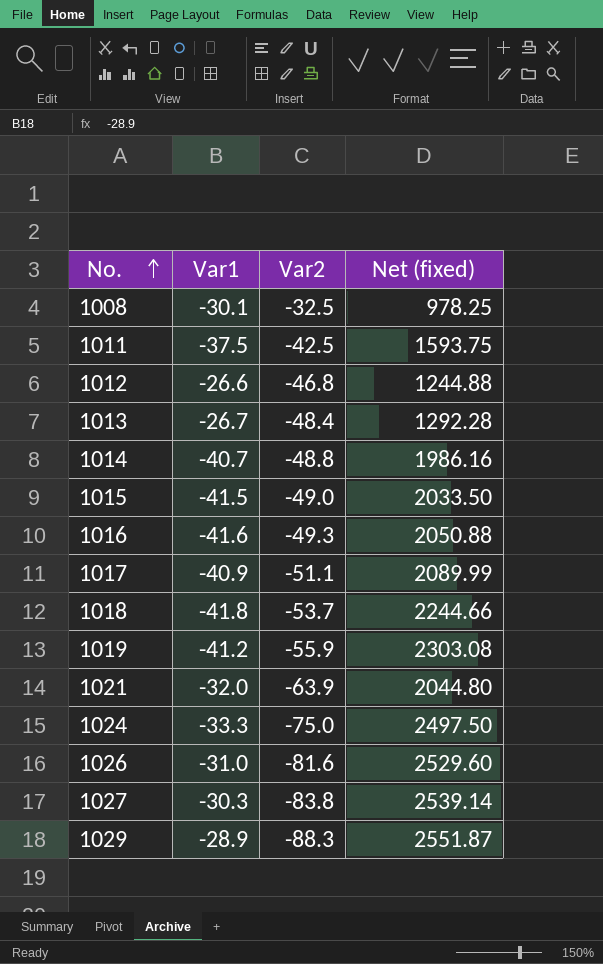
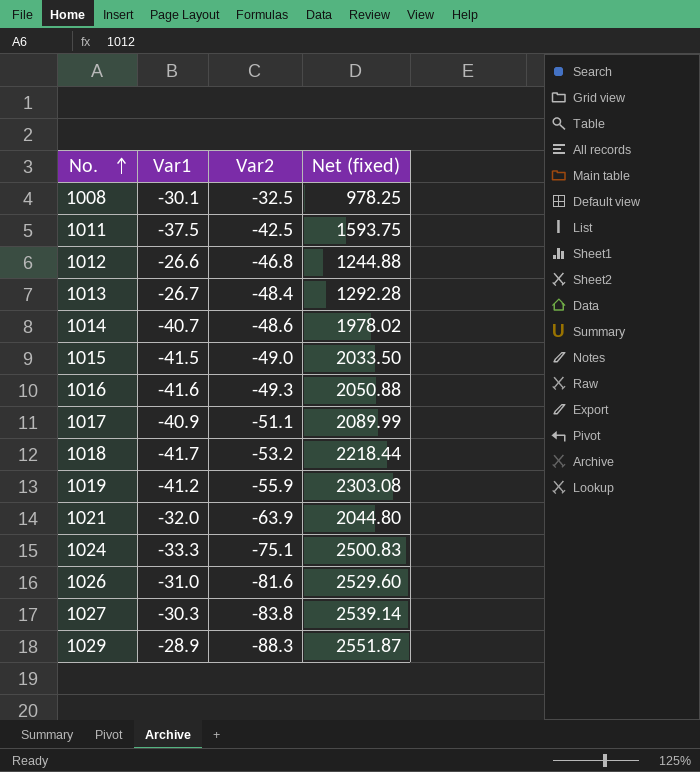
1014 | Var2: -48.8 -> -48.6
1014 | Net (fixed): 1986.16 -> 1978.02
1018 | Var1: -41.8 -> -41.7
1018 | Var2: -53.7 -> -53.2
1018 | Net (fixed): 2244.66 -> 2218.44
1024 | Var2: -75.0 -> -75.1
1024 | Net (fixed): 2497.50 -> 2500.83

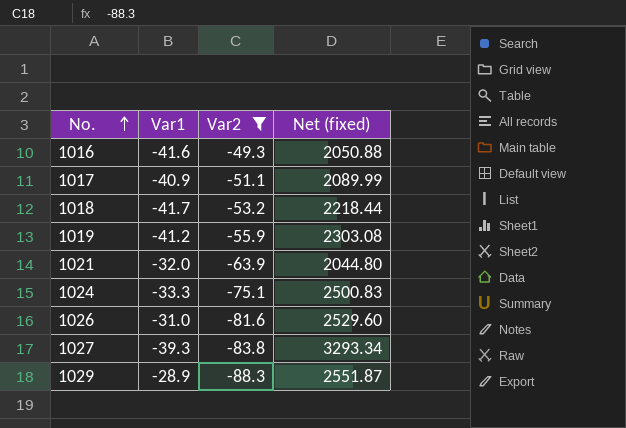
filter: none -> Var2 <= -49.3
1027 | Var1: -30.3 -> -39.3
1027 | Net (fixed): 2539.14 -> 3293.34

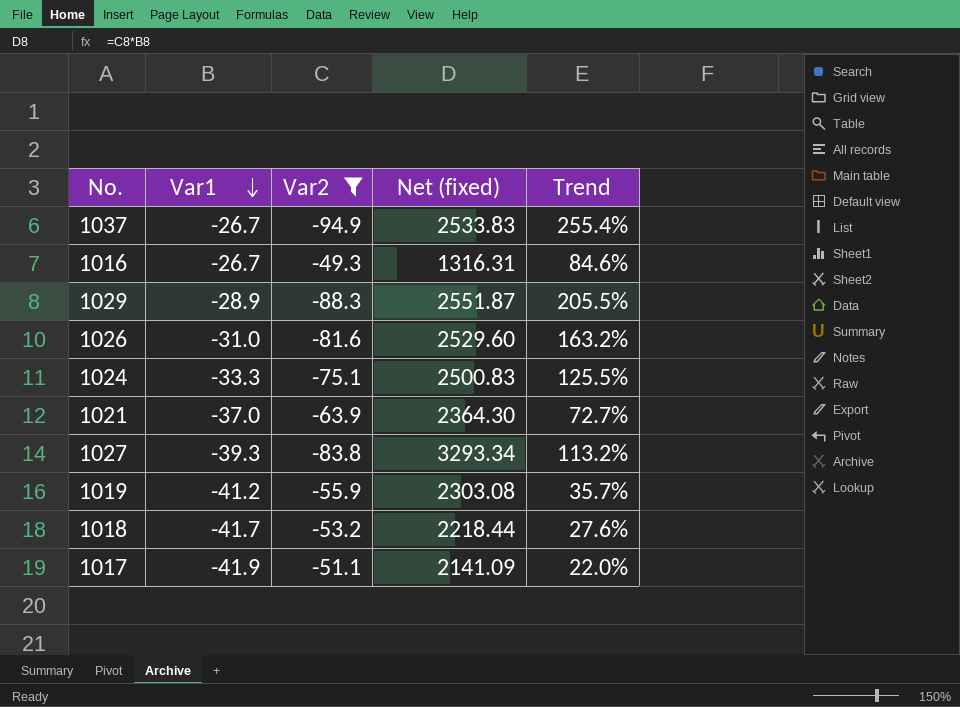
row order: No. ascending -> Var1 descending
column Trend | formula: none -> ([Var2] - [Var1]) / [Var1]
row 1037: none -> -26.7 | -94.9 | 2533.83 | 255.4%
1016 | Var1: -41.6 -> -26.7
1016 | Net (fixed): 2050.88 -> 1316.31
1021 | Var1: -32.0 -> -37.0
1021 | Net (fixed): 2044.80 -> 2364.30
1017 | Var1: -40.9 -> -41.9
1017 | Net (fixed): 2089.99 -> 2141.09

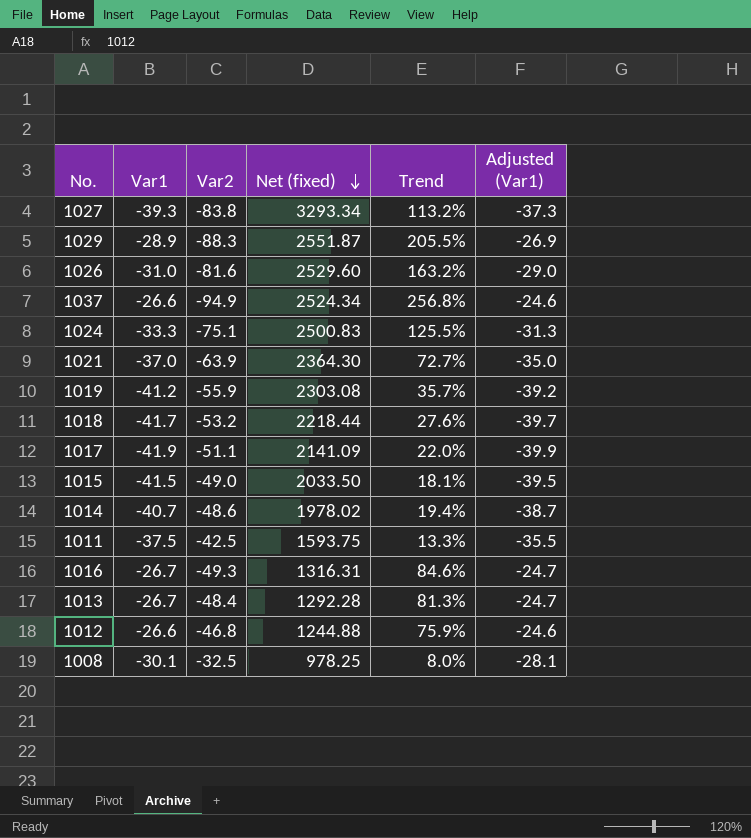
filter: Var2 <= -49.3 -> none
row order: Var1 descending -> Net (fixed) descending
column Adjusted (Var1) | formula: none -> [Var1] + 2
1037 | Var1: -26.7 -> -26.6
1037 | Net (fixed): 2533.83 -> 2524.34
1037 | Trend: 255.4% -> 256.8%

